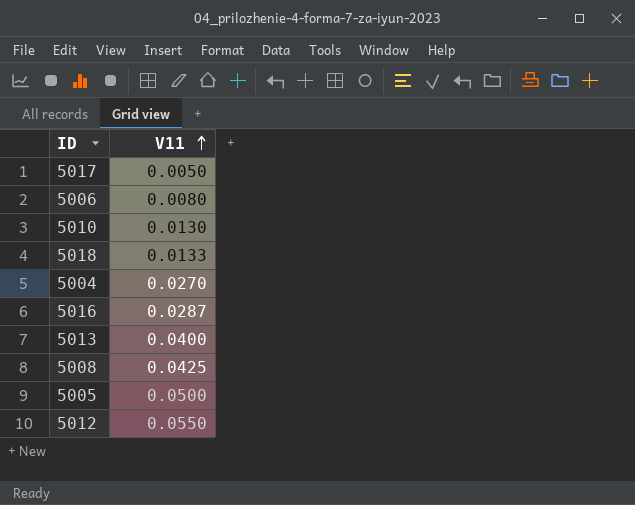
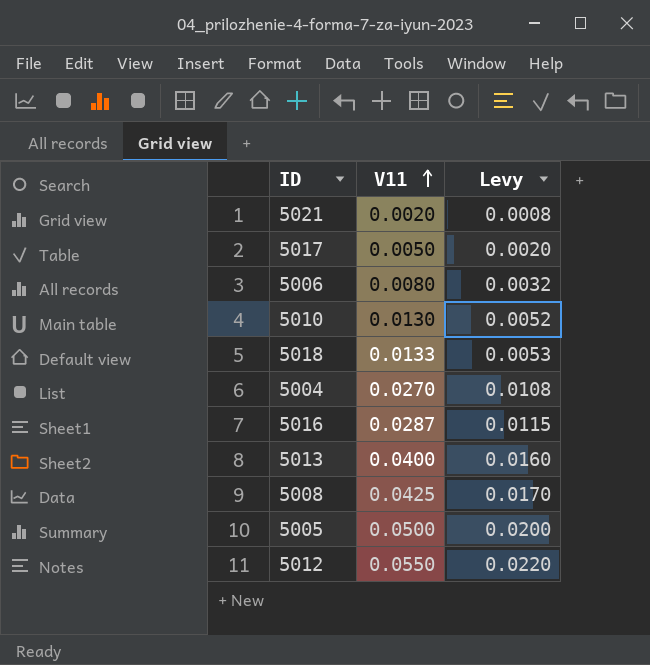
column Levy | formula: none -> [V11] * 0.4
row 5021: none -> 0.0020 | 0.0008

